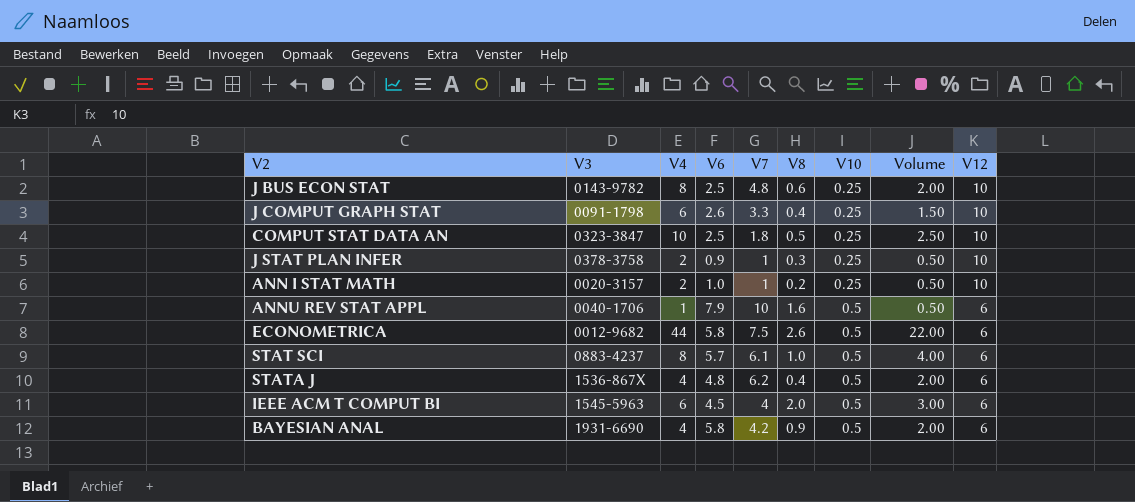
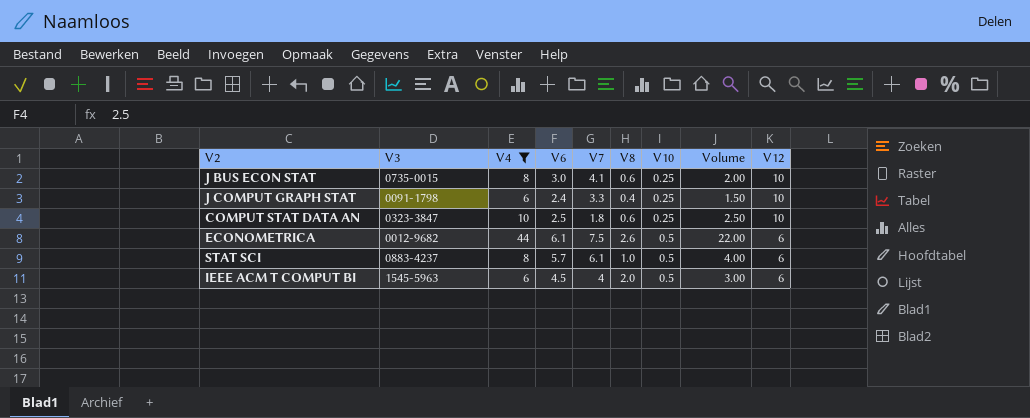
filter: none -> V4 >= 6
J BUS ECON STAT | V3: 0143-9782 -> 0735-0015
J BUS ECON STAT | V6: 2.5 -> 3.0
J BUS ECON STAT | V7: 4.8 -> 4.1
J COMPUT GRAPH STAT | V6: 2.6 -> 2.4
COMPUT STAT DATA AN | V8: 0.5 -> 0.6
ECONOMETRICA | V6: 5.8 -> 6.1

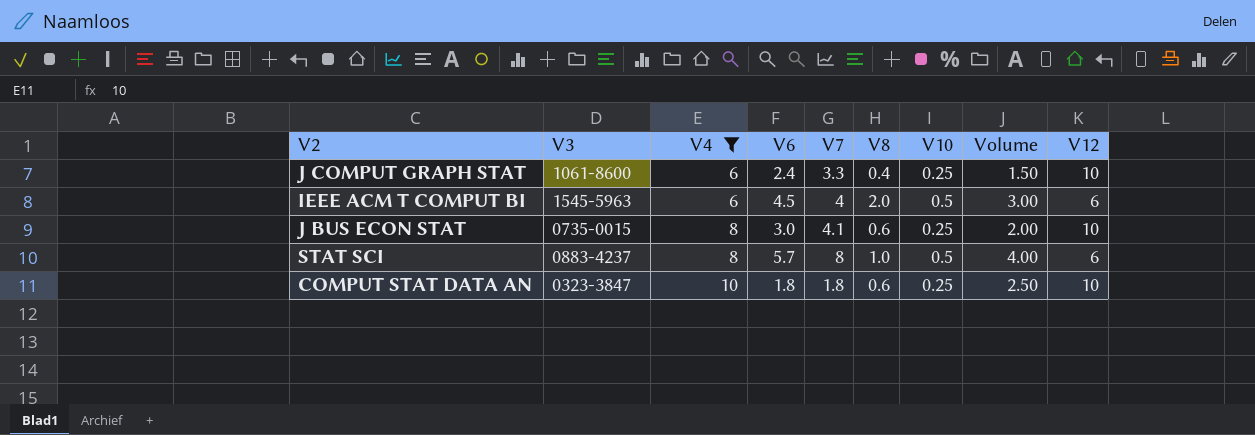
row order: V10 ascending -> V4 ascending
row ECONOMETRICA: 0012-9682 | 44 | 6.1 | 7.5 | 2.6 | 0.5 | 22.00 | 6 -> none
J COMPUT GRAPH STAT | V3: 0091-1798 -> 1061-8600
STAT SCI | V7: 6.1 -> 8
COMPUT STAT DATA AN | V6: 2.5 -> 1.8

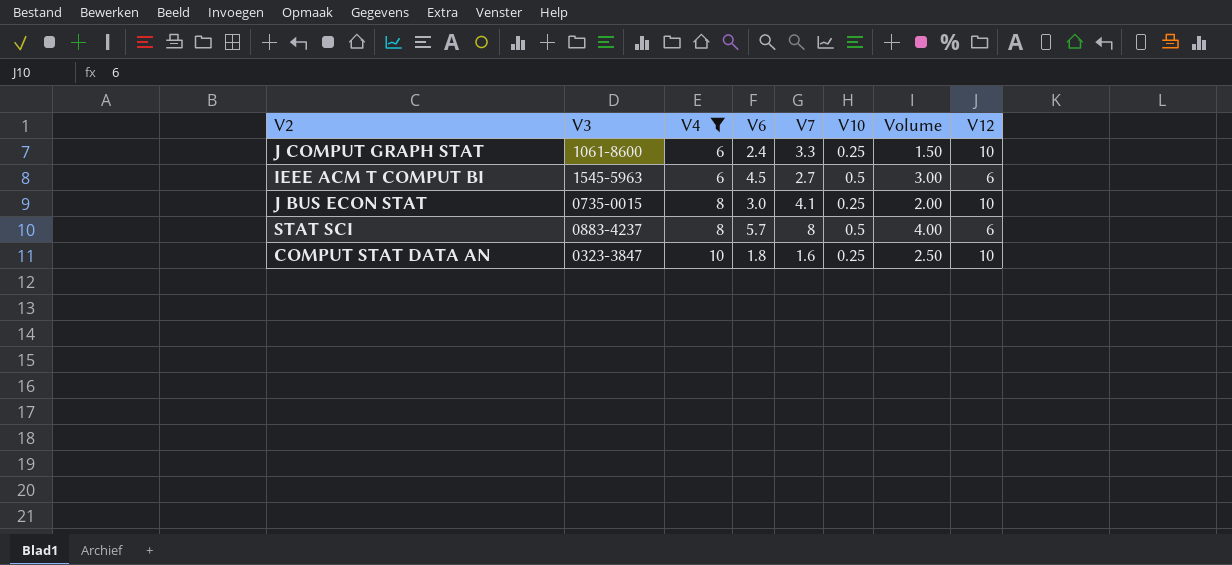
column V8 | position: 6 -> none
IEEE ACM T COMPUT BI | V7: 4 -> 2.7
COMPUT STAT DATA AN | V7: 1.8 -> 1.6

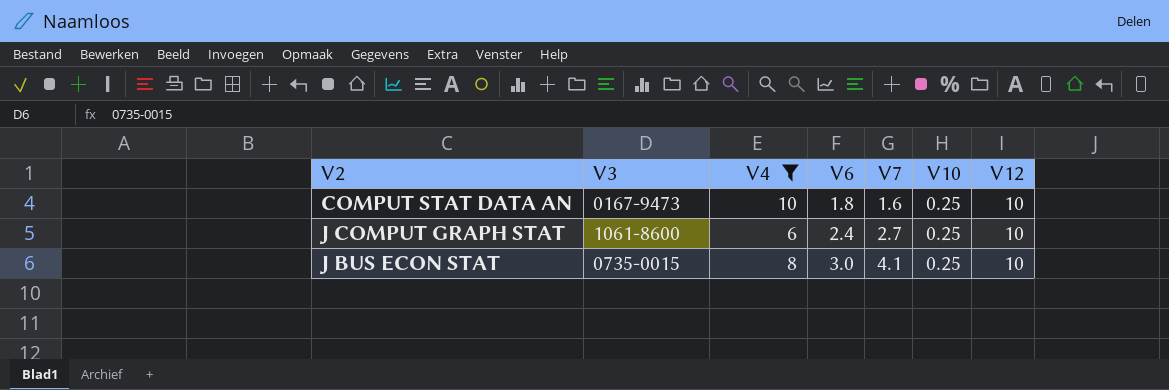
row order: V4 ascending -> V6 ascending
column Volume | formula: [V4] * [V10] -> none
row IEEE ACM T COMPUT BI: 1545-5963 | 6 | 4.5 | 2.7 | 0.5 | 3.00 | 6 -> none
row STAT SCI: 0883-4237 | 8 | 5.7 | 8 | 0.5 | 4.00 | 6 -> none
COMPUT STAT DATA AN | V3: 0323-3847 -> 0167-9473
J COMPUT GRAPH STAT | V7: 3.3 -> 2.7

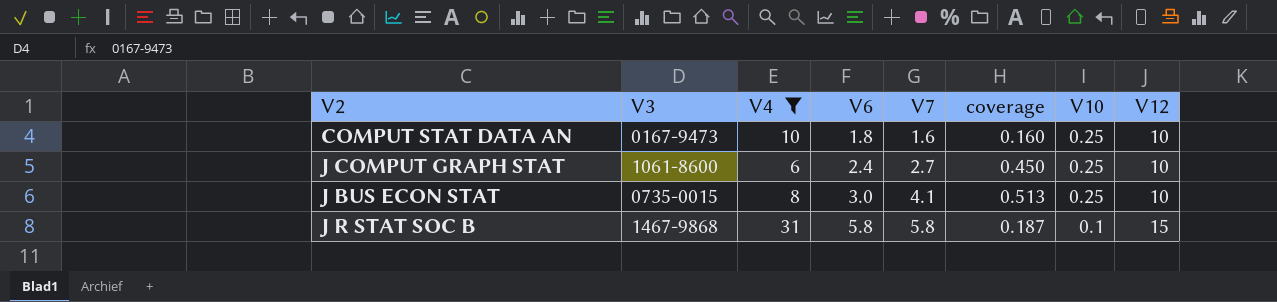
column coverage | formula: none -> [V7] / [V4]
row J R STAT SOC B: none -> 1467-9868 | 31 | 5.8 | 5.8 | 0.187 | 0.1 | 15

